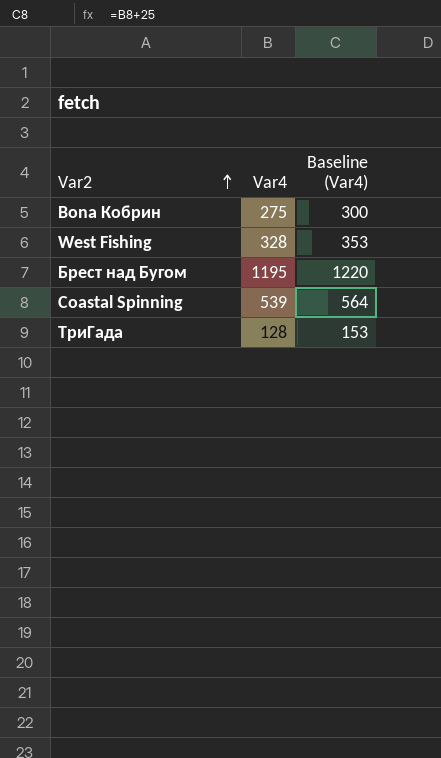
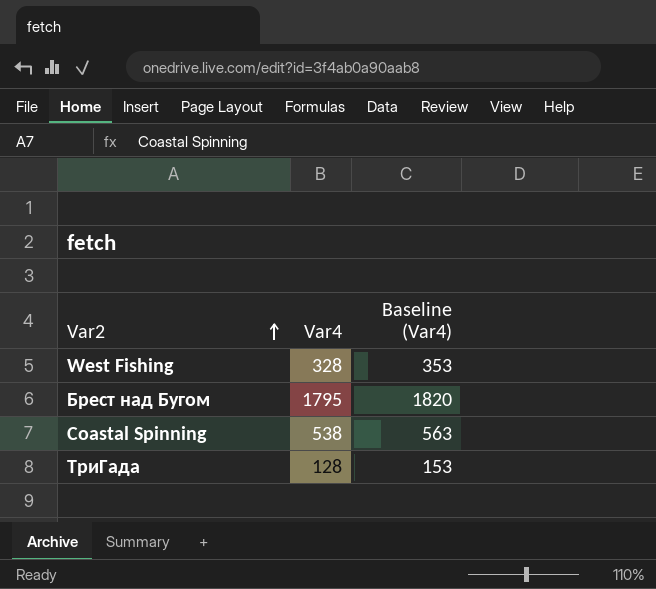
row Bona Кобрин: 275 | 300 -> none
Брест над Бугом | Var4: 1195 -> 1795
Брест над Бугом | Baseline (Var4): 1220 -> 1820
Сoastal Spinning | Var4: 539 -> 538
Сoastal Spinning | Baseline (Var4): 564 -> 563

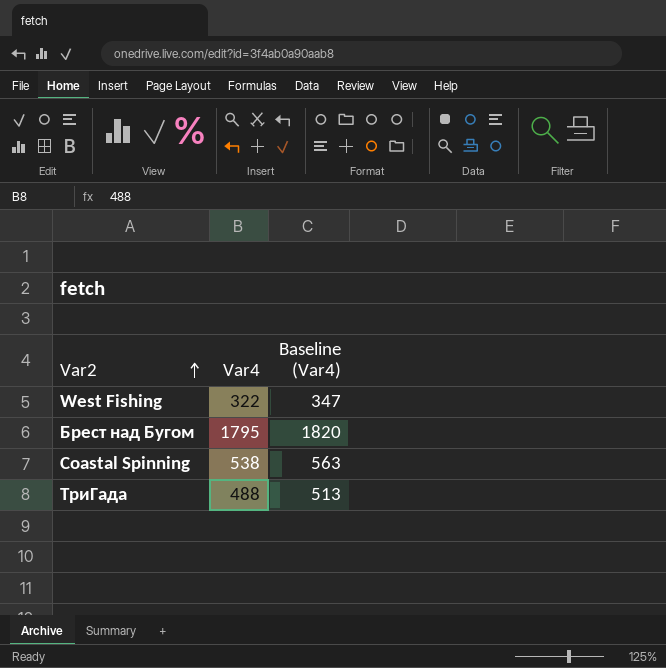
West Fishing | Var4: 328 -> 322
West Fishing | Baseline (Var4): 353 -> 347
ТриГада | Var4: 128 -> 488
ТриГада | Baseline (Var4): 153 -> 513

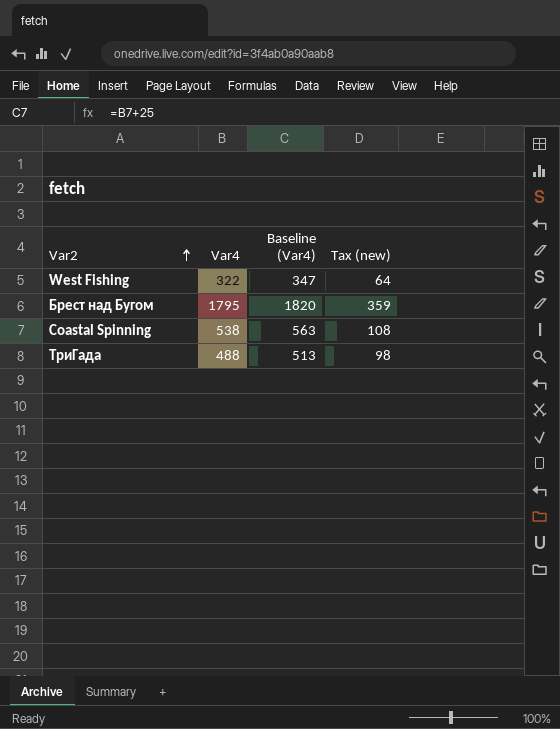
column Tax (new) | formula: none -> [Var4] * 0.2

